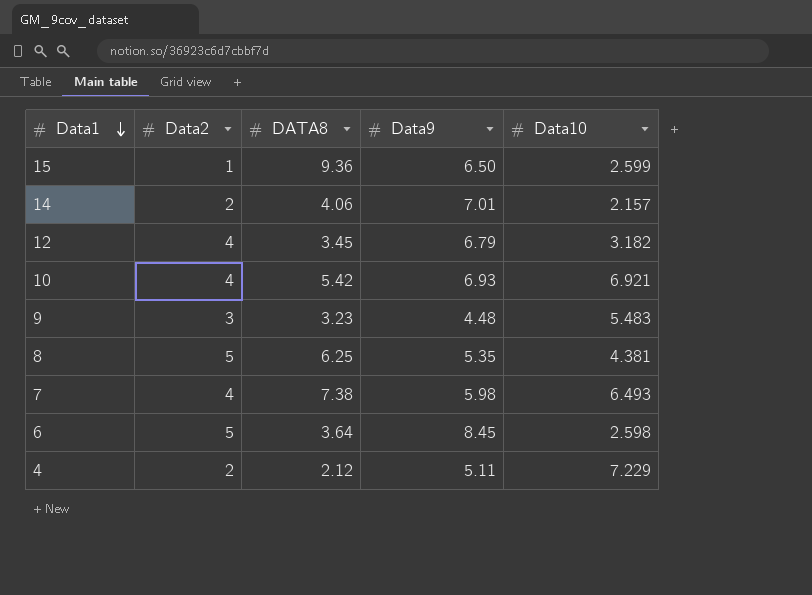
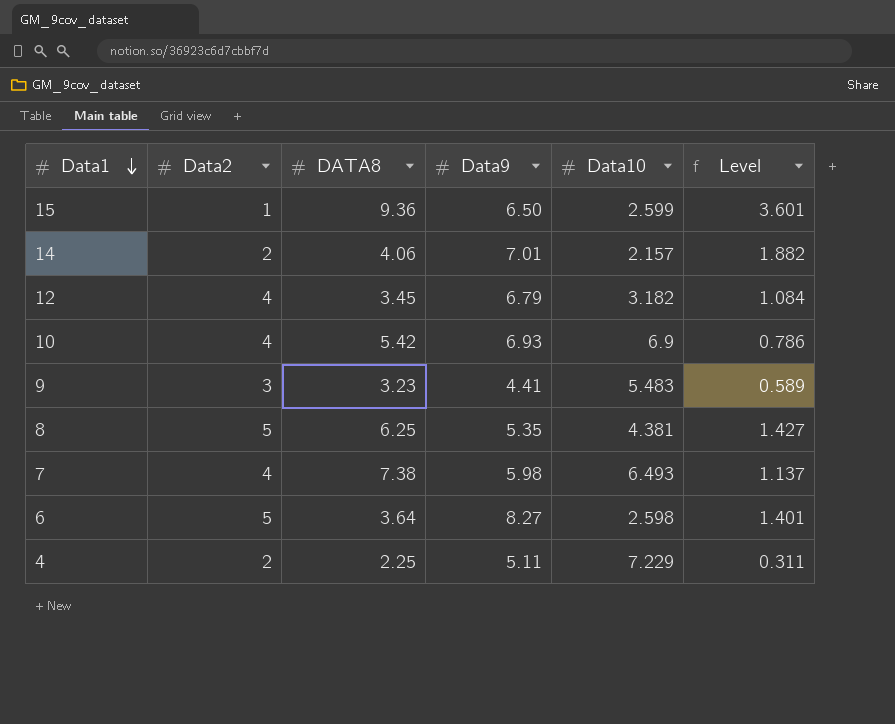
column Level | formula: none -> [DATA8] / [Data10]
10 | Data10: 6.921 -> 6.9
9 | Data9: 4.48 -> 4.41
6 | Data9: 8.45 -> 8.27
4 | DATA8: 2.12 -> 2.25

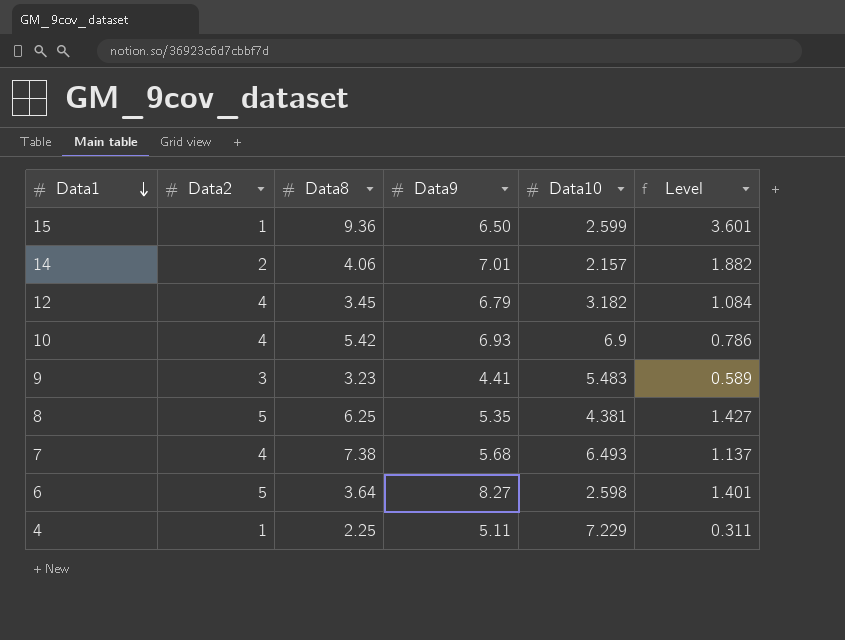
column name: DATA8 -> Data8
7 | Data9: 5.98 -> 5.68
4 | Data2: 2 -> 1

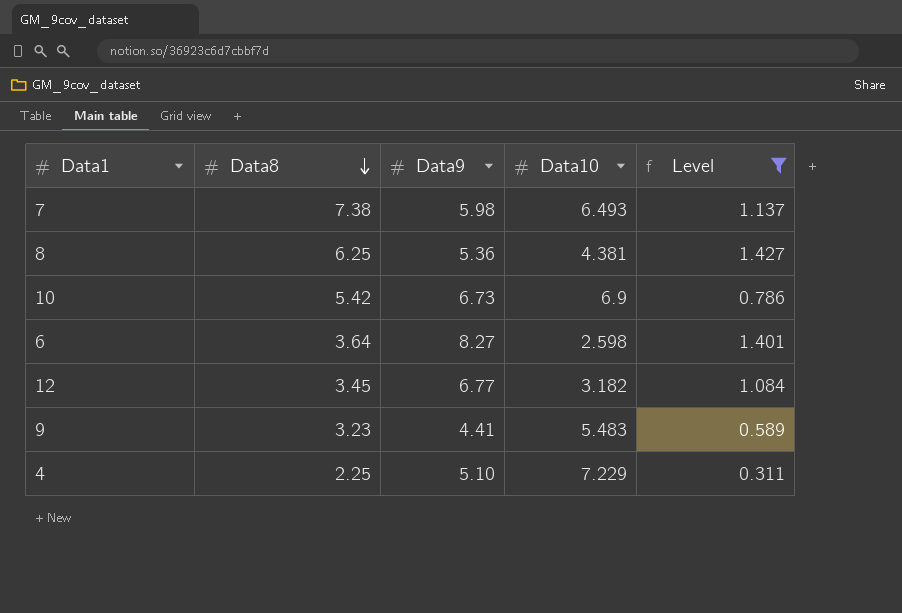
filter: none -> Level <= 1.427
row order: Data1 descending -> Data8 descending
column Data2 | position: 2 -> none
7 | Data9: 5.68 -> 5.98
8 | Data9: 5.35 -> 5.36
10 | Data9: 6.93 -> 6.73
12 | Data9: 6.79 -> 6.77
4 | Data9: 5.11 -> 5.10

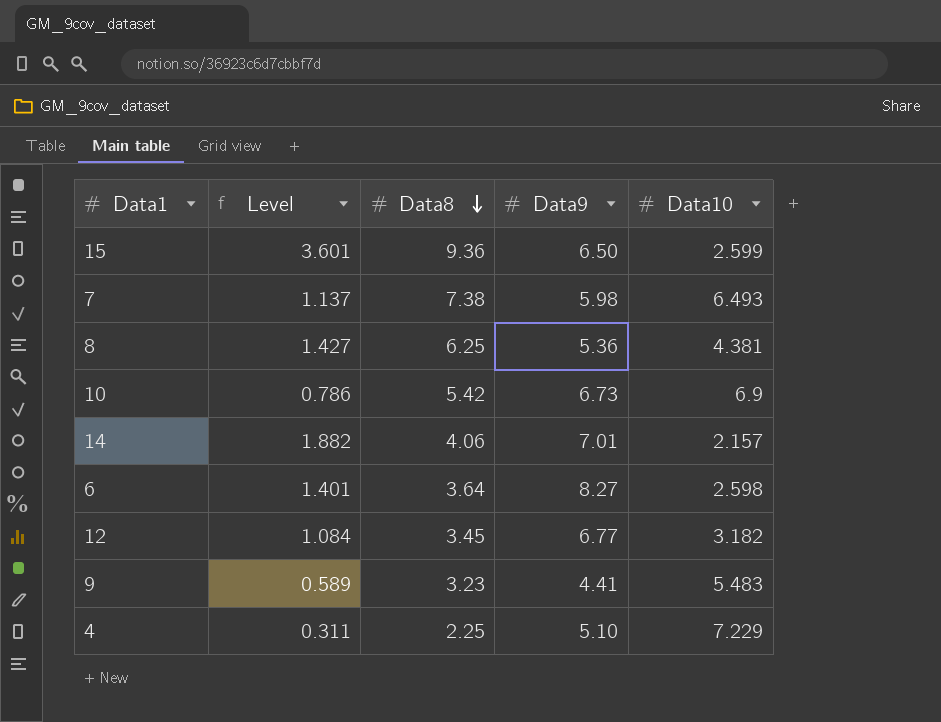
filter: Level <= 1.427 -> none
column Level | position: 5 -> 2

